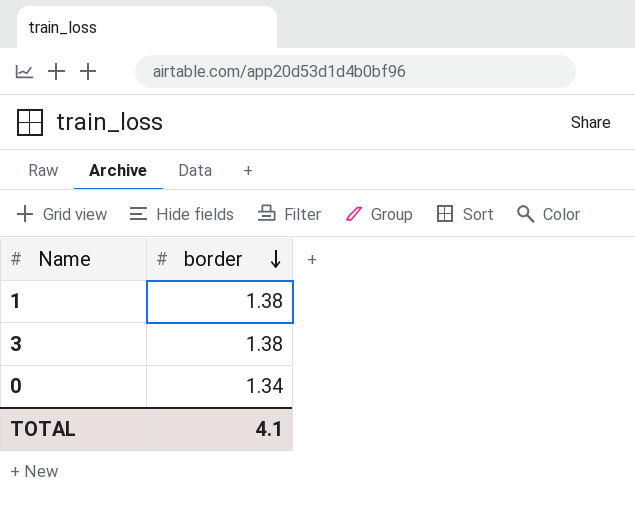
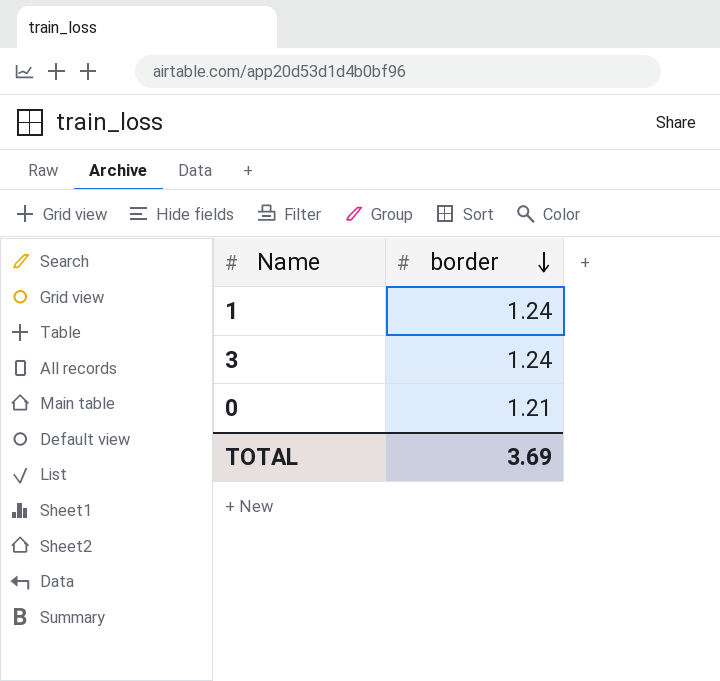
1 | border: 1.38 -> 1.24
3 | border: 1.38 -> 1.24
0 | border: 1.34 -> 1.21
TOTAL | border: 4.1 -> 3.69

